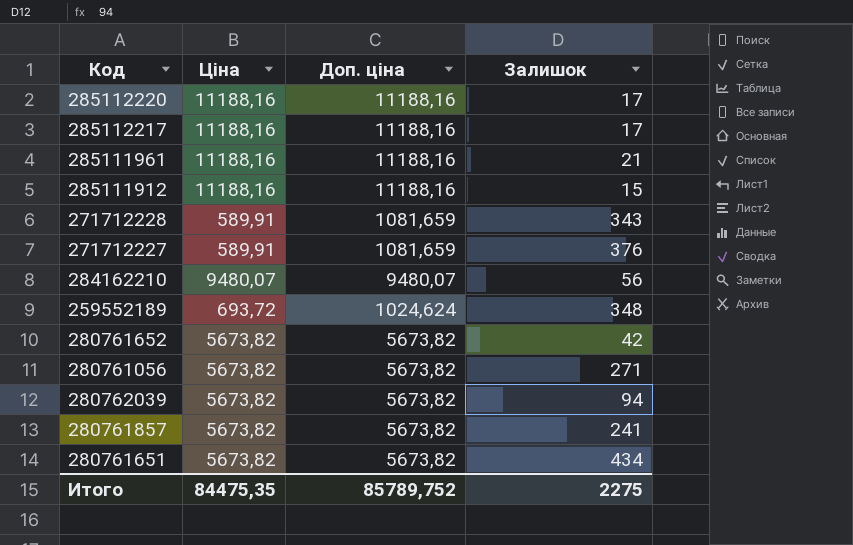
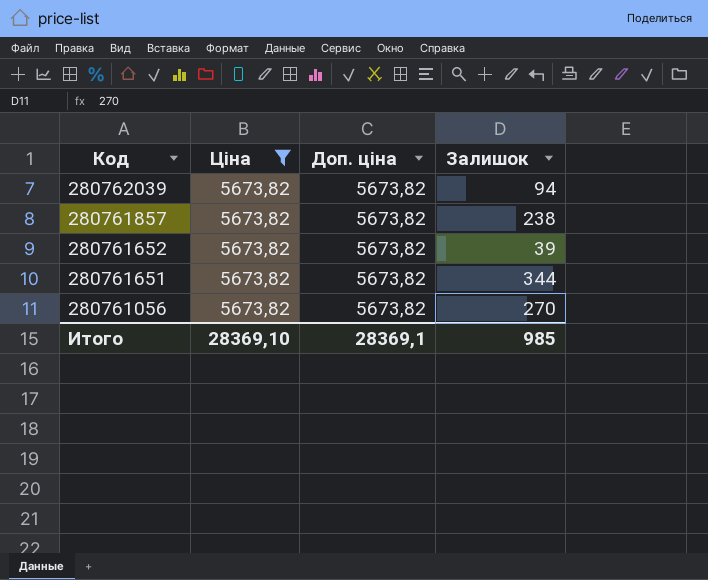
filter: none -> Ціна = 5673,82
row order: none -> Код descending
280761857 | Залишок: 241 -> 238
280761652 | Залишок: 42 -> 39
280761651 | Залишок: 434 -> 344
280761056 | Залишок: 271 -> 270
Итого | Ціна: 84475,35 -> 28369,10
Итого | Доп. ціна: 85789,752 -> 28369,1
Итого | Залишок: 2275 -> 985

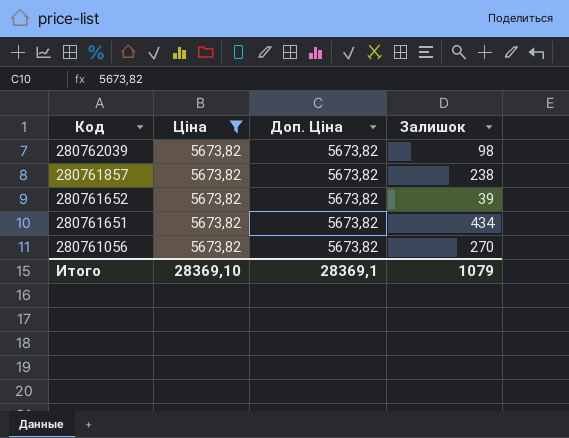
column name: Доп. ціна -> Доп. Ціна
280762039 | Залишок: 94 -> 98
280761651 | Залишок: 344 -> 434
Итого | Залишок: 985 -> 1079

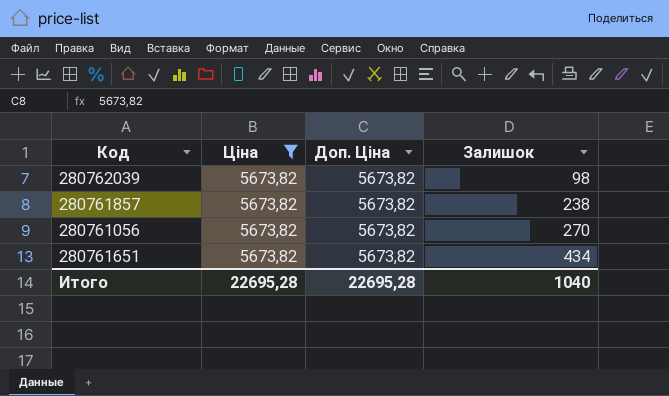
row order: Код descending -> Залишок ascending
row 280761652: 5673,82 | 5673,82 | 39 -> none
Итого | Ціна: 28369,10 -> 22695,28
Итого | Доп. Ціна: 28369,1 -> 22695,28
Итого | Залишок: 1079 -> 1040

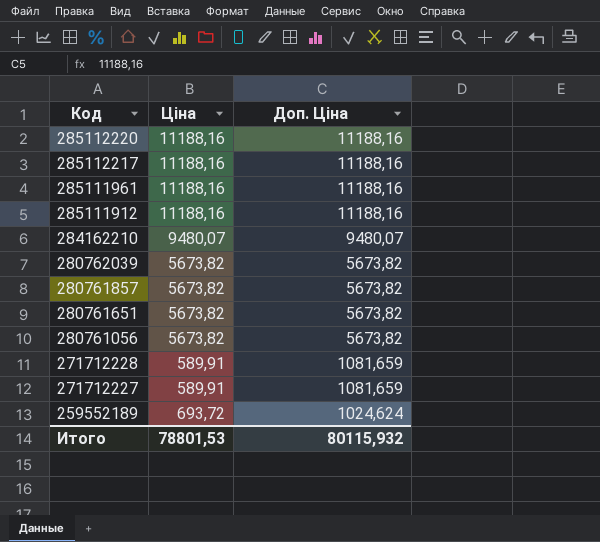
filter: Ціна = 5673,82 -> none
row order: Залишок ascending -> Код descending
column Залишок | position: 4 -> none
Итого | Ціна: 22695,28 -> 78801,53
Итого | Доп. Ціна: 22695,28 -> 80115,932

